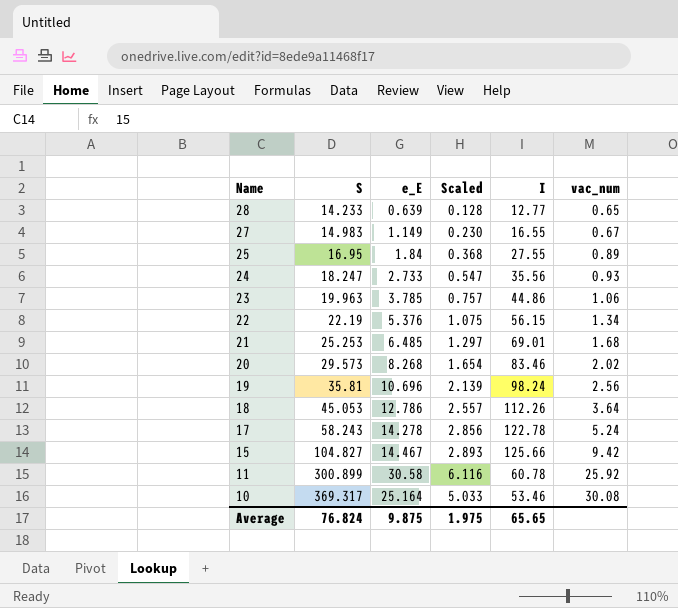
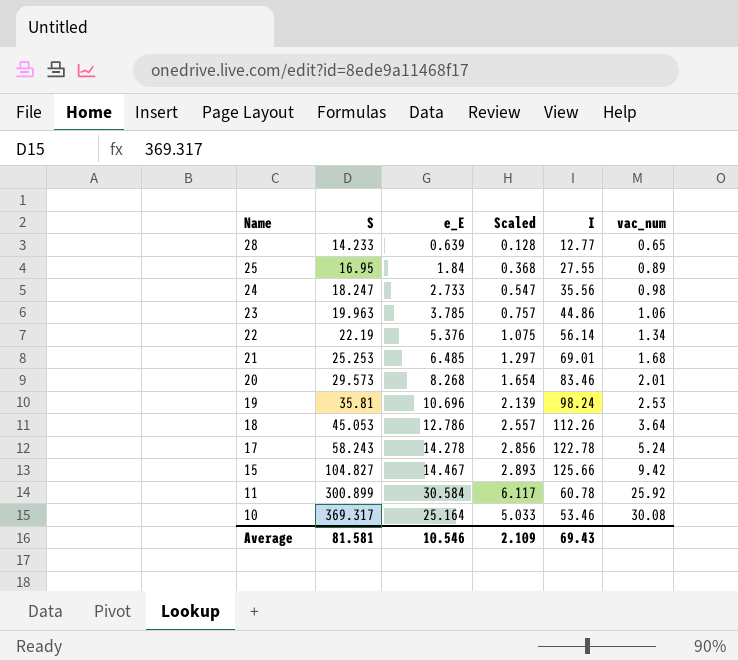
row 27: 14.983 | 1.149 | 0.230 | 16.55 | 0.67 -> none
24 | vac_num: 0.93 -> 0.98
22 | I: 56.15 -> 56.14
20 | vac_num: 2.02 -> 2.01
19 | vac_num: 2.56 -> 2.53
11 | e_E: 30.58 -> 30.584
11 | Scaled: 6.116 -> 6.117
Average | S: 76.824 -> 81.581
Average | e_E: 9.875 -> 10.546
Average | Scaled: 1.975 -> 2.109
Average | I: 65.65 -> 69.43

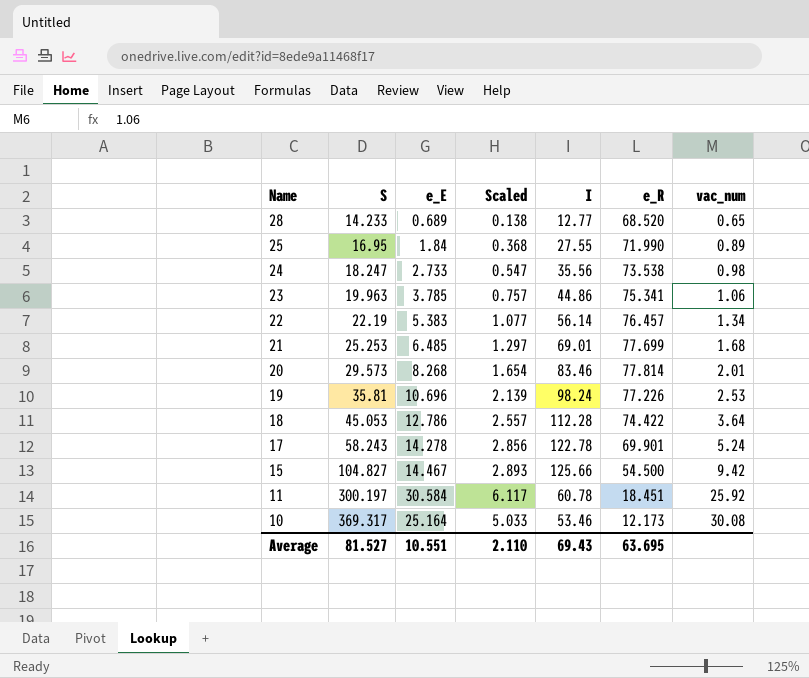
column e_R | position: none -> 6
28 | e_E: 0.639 -> 0.689
28 | Scaled: 0.128 -> 0.138
22 | e_E: 5.376 -> 5.383
22 | Scaled: 1.075 -> 1.077
18 | I: 112.26 -> 112.28
11 | S: 300.899 -> 300.197
Average | S: 81.581 -> 81.527
Average | e_E: 10.546 -> 10.551
Average | Scaled: 2.109 -> 2.110

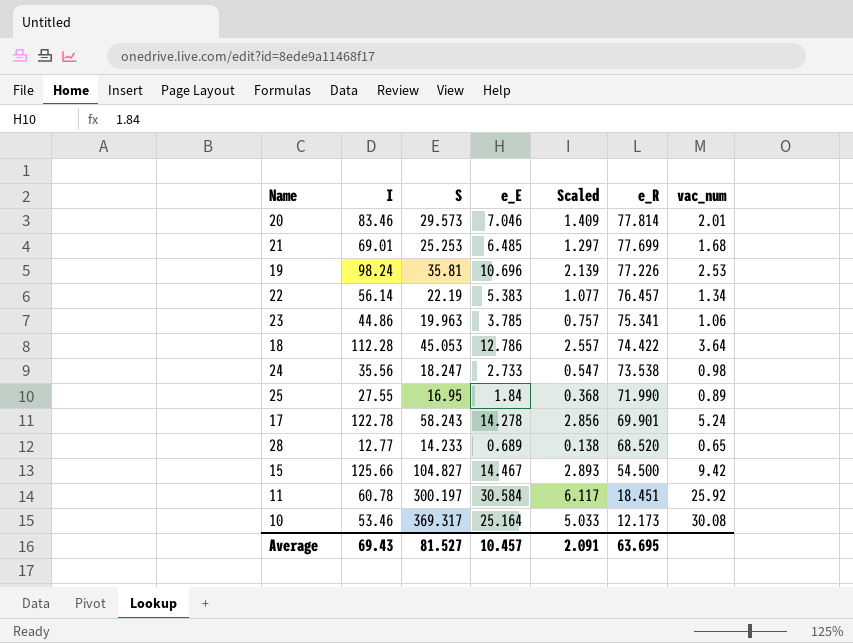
row order: Name descending -> e_R descending
column I | position: 5 -> 2
20 | e_E: 8.268 -> 7.046
20 | Scaled: 1.654 -> 1.409
Average | e_E: 10.551 -> 10.457
Average | Scaled: 2.110 -> 2.091

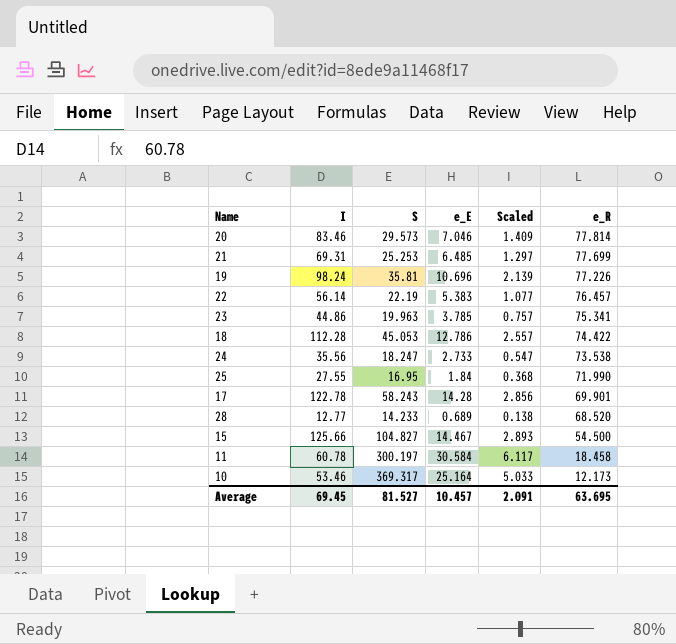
column vac_num | position: 7 -> none
21 | I: 69.01 -> 69.31
17 | e_E: 14.278 -> 14.28
11 | e_R: 18.451 -> 18.458
Average | I: 69.43 -> 69.45

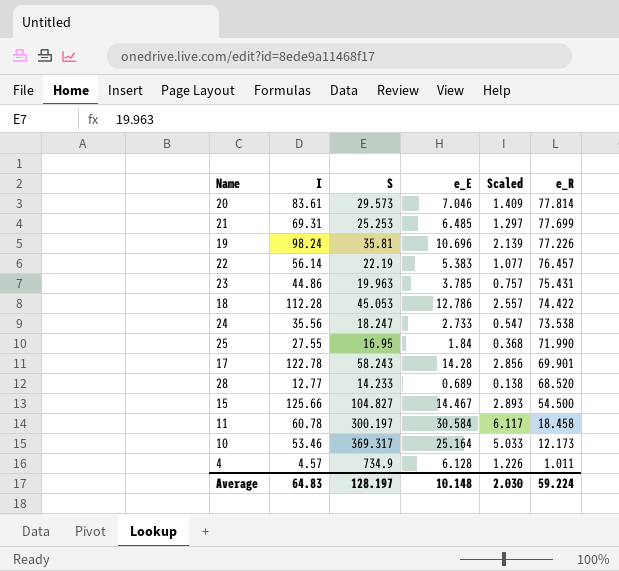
20 | I: 83.46 -> 83.61
23 | e_R: 75.341 -> 75.431
row 4: none -> 4.57 | 734.9 | 6.128 | 1.226 | 1.011
Average | I: 69.45 -> 64.83
Average | S: 81.527 -> 128.197
Average | e_E: 10.457 -> 10.148
Average | Scaled: 2.091 -> 2.030
Average | e_R: 63.695 -> 59.224

